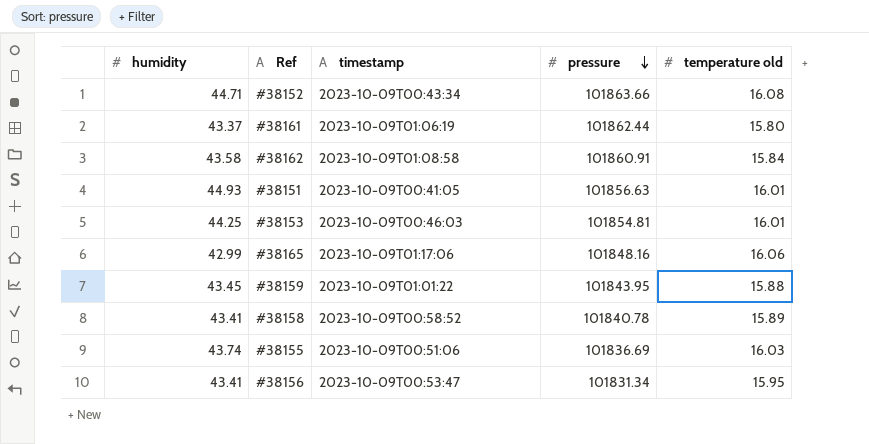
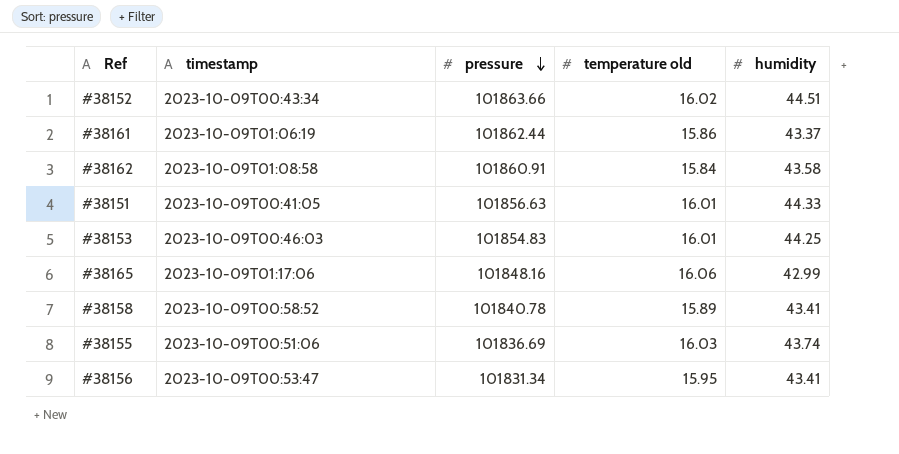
column humidity | position: 1 -> 5
row #38159: 43.45 | 2023-10-09T01:01:22 | 101843.95 | 15.88 -> none
#38152 | temperature old: 16.08 -> 16.02
#38152 | humidity: 44.71 -> 44.51
#38161 | temperature old: 15.80 -> 15.86
#38151 | humidity: 44.93 -> 44.33
#38153 | pressure: 101854.81 -> 101854.83

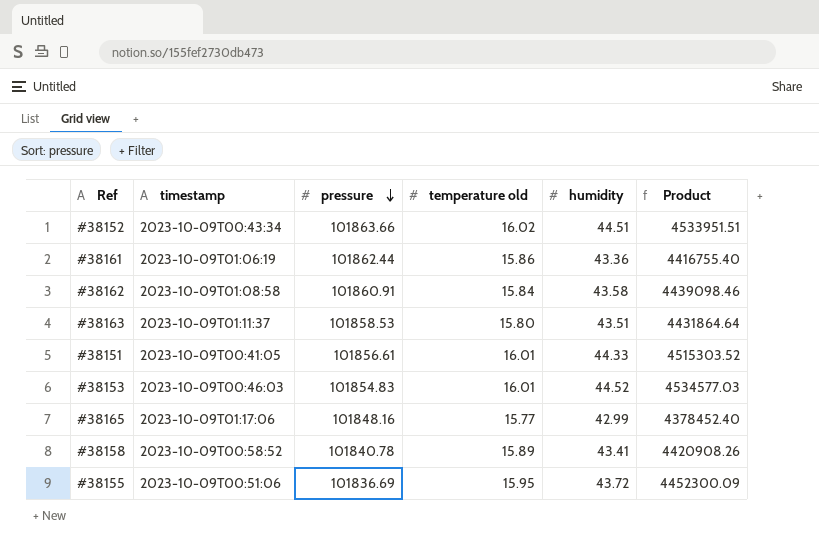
column Product | formula: none -> [pressure] * [humidity]
row #38156: 2023-10-09T00:53:47 | 101831.34 | 15.95 | 43.41 -> none
#38161 | humidity: 43.37 -> 43.36
row #38163: none -> 2023-10-09T01:11:37 | 101858.53 | 15.80 | 43.51 | 4431864.64
#38151 | pressure: 101856.63 -> 101856.61
#38153 | humidity: 44.25 -> 44.52
#38165 | temperature old: 16.06 -> 15.77
#38155 | temperature old: 16.03 -> 15.95
#38155 | humidity: 43.74 -> 43.72

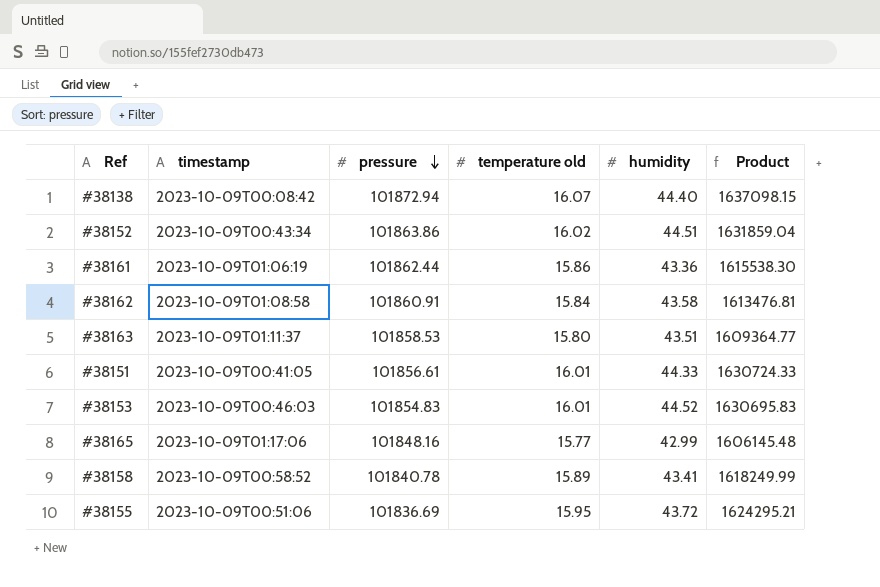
column Product | formula: [pressure] * [humidity] -> [pressure] * [temperature old]
row #38138: none -> 2023-10-09T00:08:42 | 101872.94 | 16.07 | 44.40 | 1637098.15
#38152 | pressure: 101863.66 -> 101863.86

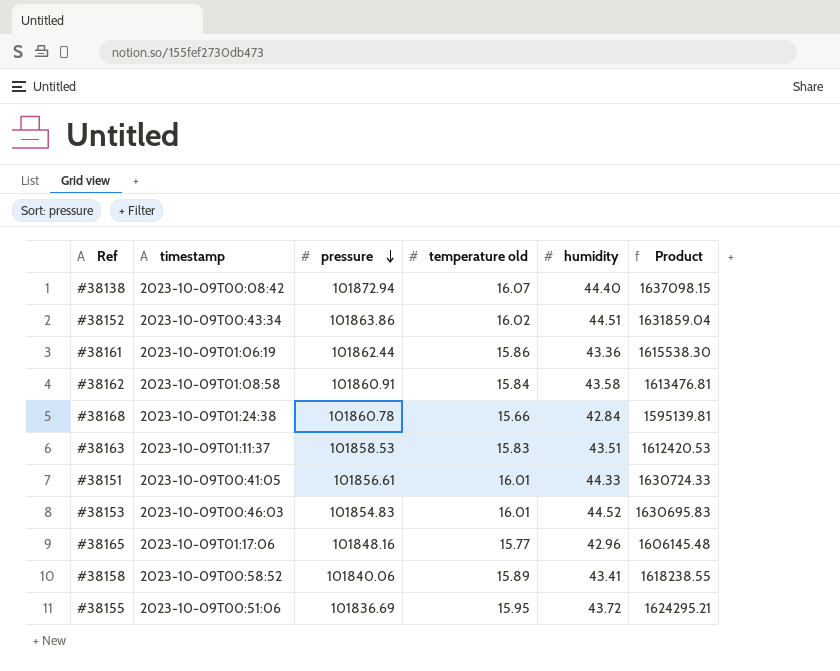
row #38168: none -> 2023-10-09T01:24:38 | 101860.78 | 15.66 | 42.84 | 1595139.81
#38163 | temperature old: 15.80 -> 15.83
#38163 | Product: 1609364.77 -> 1612420.53
#38165 | humidity: 42.99 -> 42.96
#38158 | pressure: 101840.78 -> 101840.06
#38158 | Product: 1618249.99 -> 1618238.55

